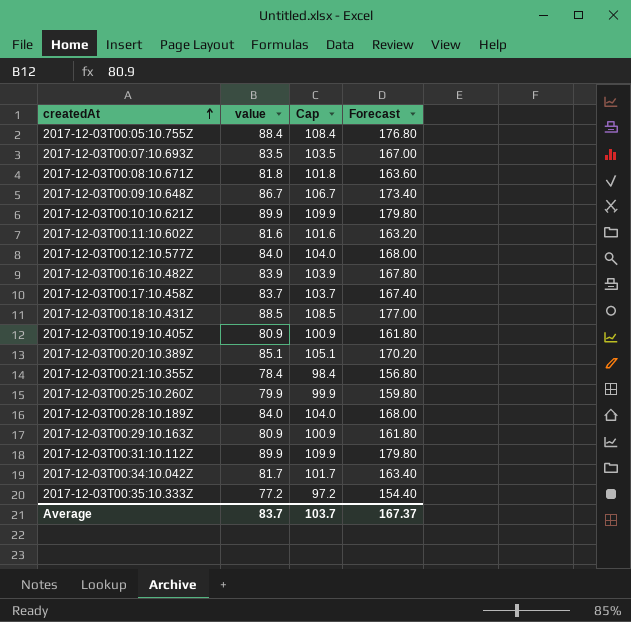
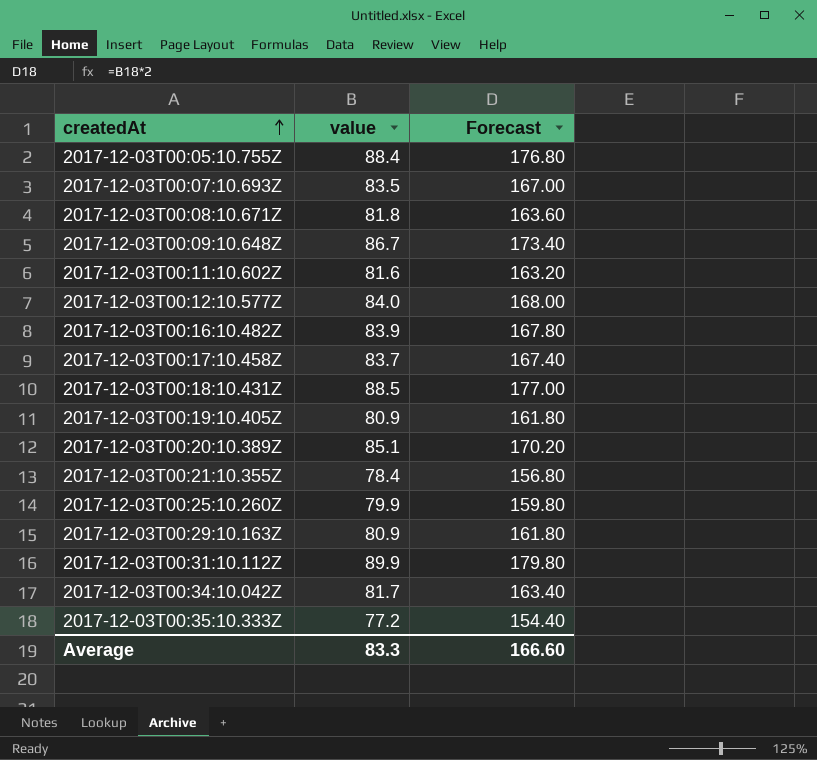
column Cap | formula: [value] + 20 -> none
row 2017-12-03T00:10:10.621Z: 89.9 | 109.9 | 179.80 -> none
row 2017-12-03T00:28:10.189Z: 84.0 | 104.0 | 168.00 -> none
Average | value: 83.7 -> 83.3
Average | Forecast: 167.37 -> 166.60

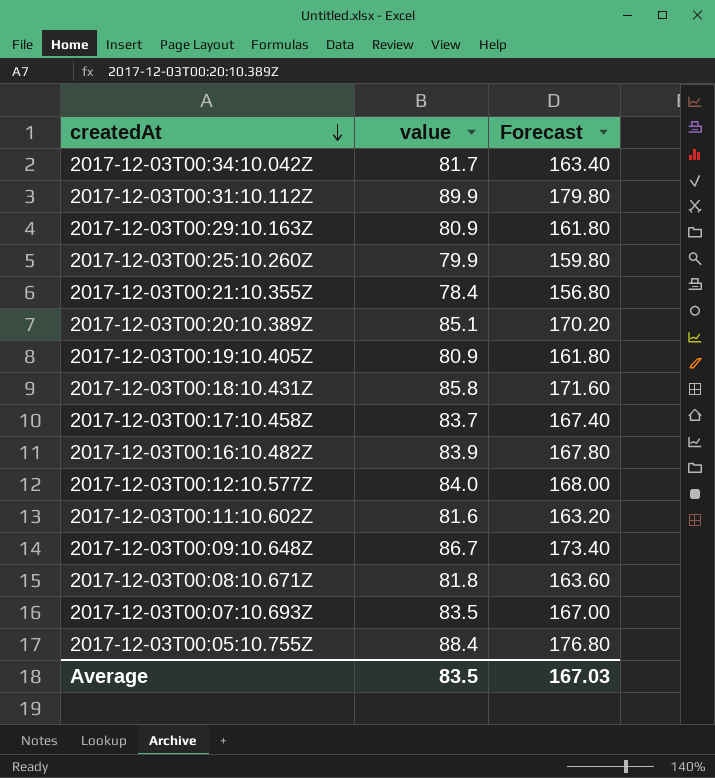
row order: createdAt ascending -> createdAt descending
row 2017-12-03T00:35:10.333Z: 77.2 | 154.40 -> none
2017-12-03T00:18:10.431Z | value: 88.5 -> 85.8
2017-12-03T00:18:10.431Z | Forecast: 177.00 -> 171.60
Average | value: 83.3 -> 83.5
Average | Forecast: 166.60 -> 167.03

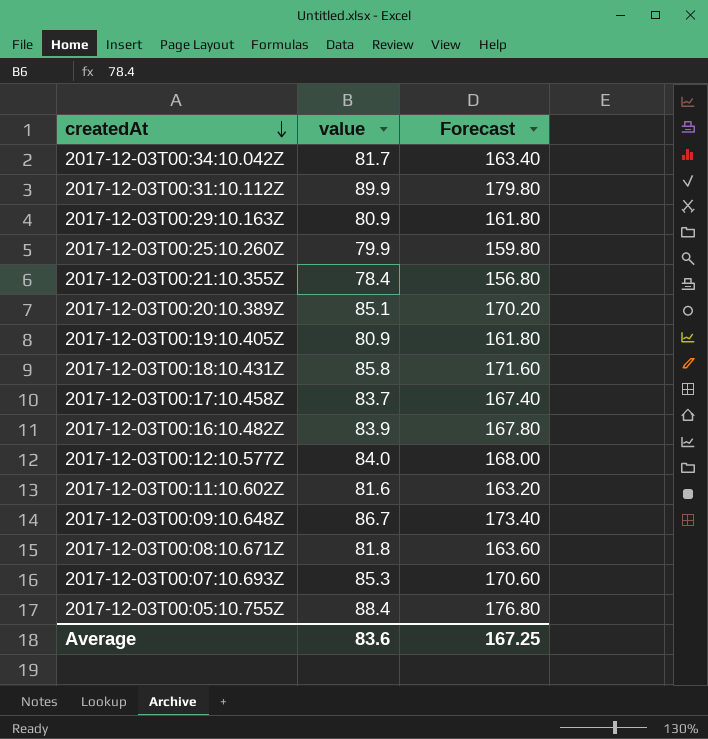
2017-12-03T00:07:10.693Z | value: 83.5 -> 85.3
2017-12-03T00:07:10.693Z | Forecast: 167.00 -> 170.60
Average | value: 83.5 -> 83.6
Average | Forecast: 167.03 -> 167.25

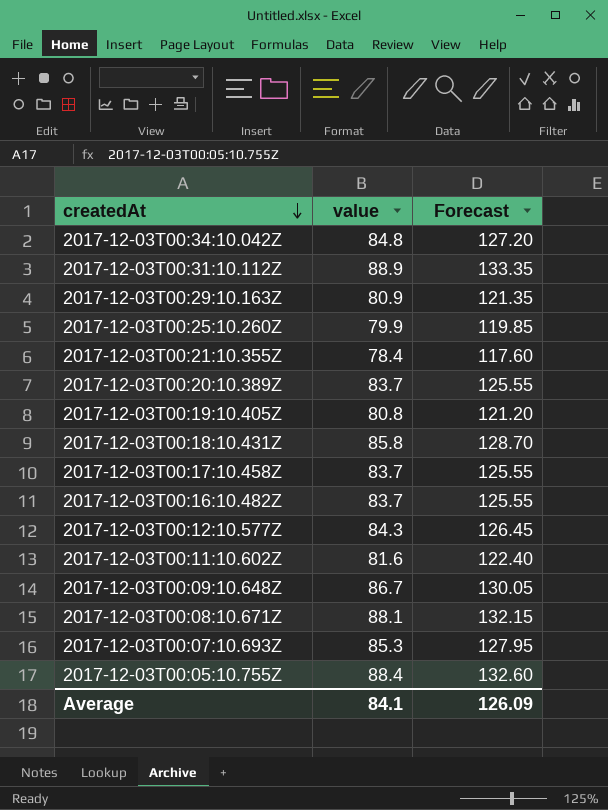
column Forecast | formula: [value] * 2 -> [value] * 1.5
2017-12-03T00:34:10.042Z | value: 81.7 -> 84.8
2017-12-03T00:31:10.112Z | value: 89.9 -> 88.9
2017-12-03T00:20:10.389Z | value: 85.1 -> 83.7
2017-12-03T00:19:10.405Z | value: 80.9 -> 80.8
2017-12-03T00:16:10.482Z | value: 83.9 -> 83.7
2017-12-03T00:12:10.577Z | value: 84.0 -> 84.3
2017-12-03T00:08:10.671Z | value: 81.8 -> 88.1
Average | value: 83.6 -> 84.1
Average | Forecast: 167.25 -> 126.09

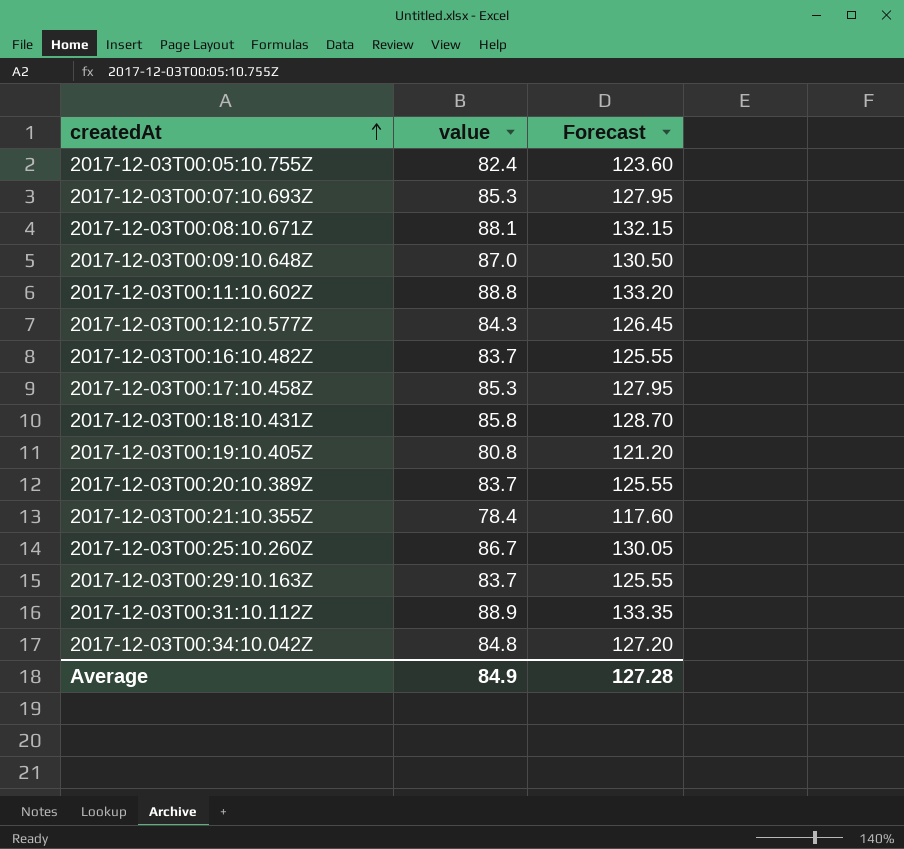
row order: createdAt descending -> createdAt ascending
2017-12-03T00:05:10.755Z | value: 88.4 -> 82.4
2017-12-03T00:05:10.755Z | Forecast: 132.60 -> 123.60
2017-12-03T00:09:10.648Z | value: 86.7 -> 87.0
2017-12-03T00:09:10.648Z | Forecast: 130.05 -> 130.50
2017-12-03T00:11:10.602Z | value: 81.6 -> 88.8
2017-12-03T00:11:10.602Z | Forecast: 122.40 -> 133.20
2017-12-03T00:17:10.458Z | value: 83.7 -> 85.3
2017-12-03T00:17:10.458Z | Forecast: 125.55 -> 127.95
2017-12-03T00:25:10.260Z | value: 79.9 -> 86.7
2017-12-03T00:25:10.260Z | Forecast: 119.85 -> 130.05
2017-12-03T00:29:10.163Z | value: 80.9 -> 83.7
2017-12-03T00:29:10.163Z | Forecast: 121.35 -> 125.55
Average | value: 84.1 -> 84.9
Average | Forecast: 126.09 -> 127.28

